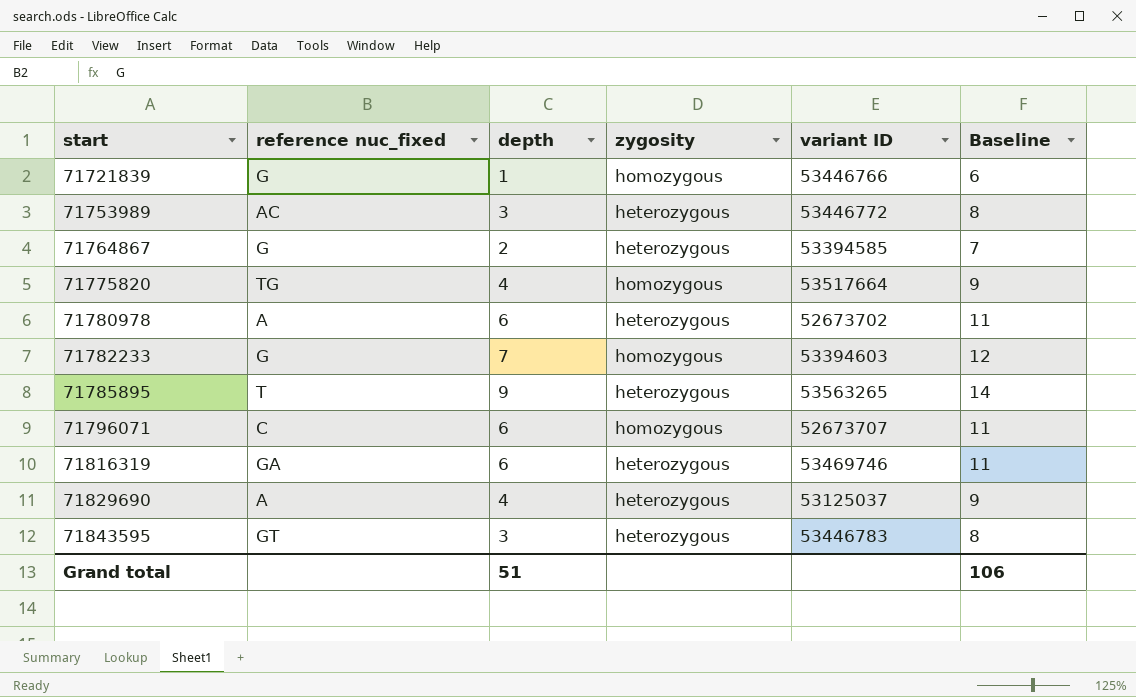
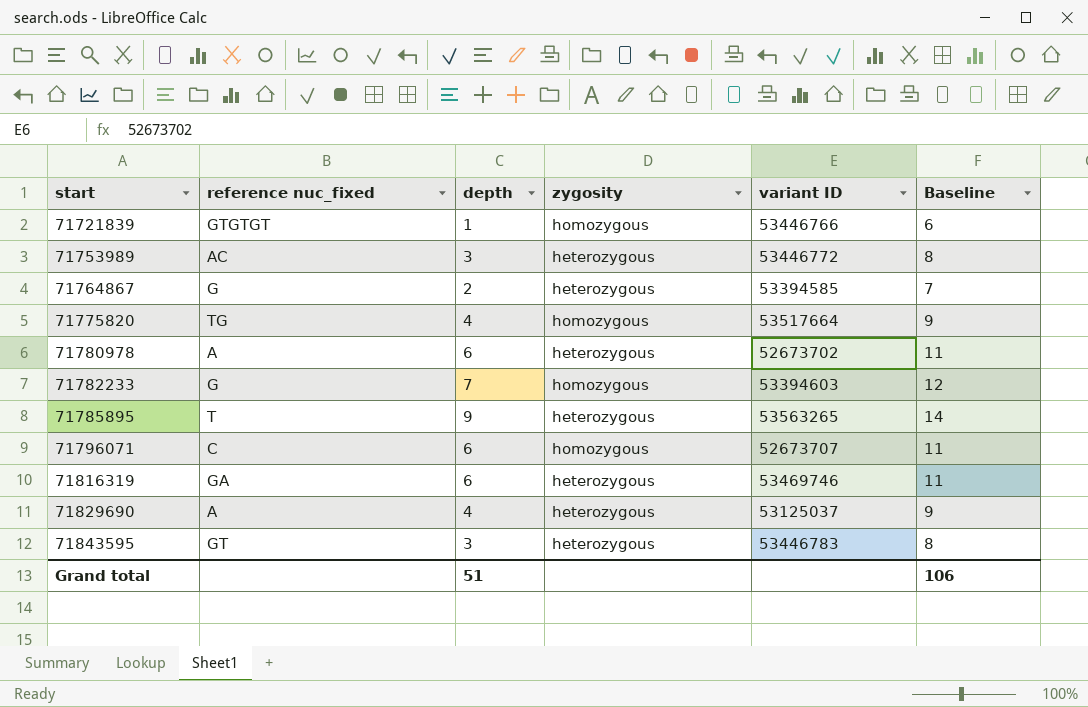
71721839 | reference nuc_fixed: G -> GTGTGT

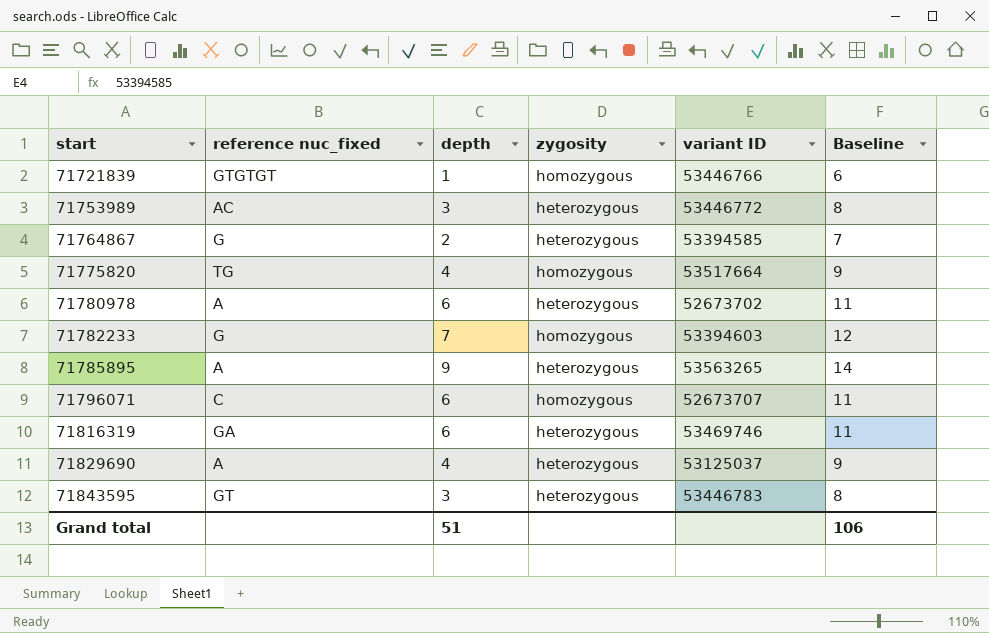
71785895 | reference nuc_fixed: T -> A

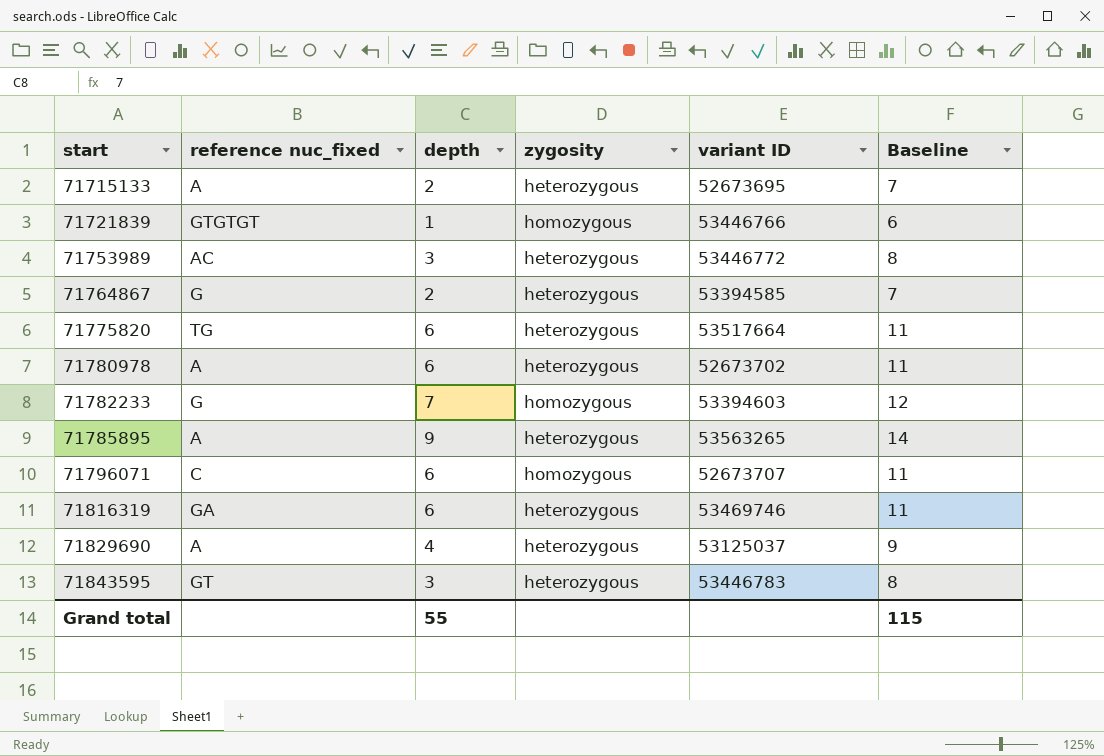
row 71715133: none -> A | 2 | heterozygous | 52673695 | 7
71775820 | depth: 4 -> 6
71775820 | zygosity: homozygous -> heterozygous
71775820 | Baseline: 9 -> 11
Grand total | depth: 51 -> 55
Grand total | Baseline: 106 -> 115

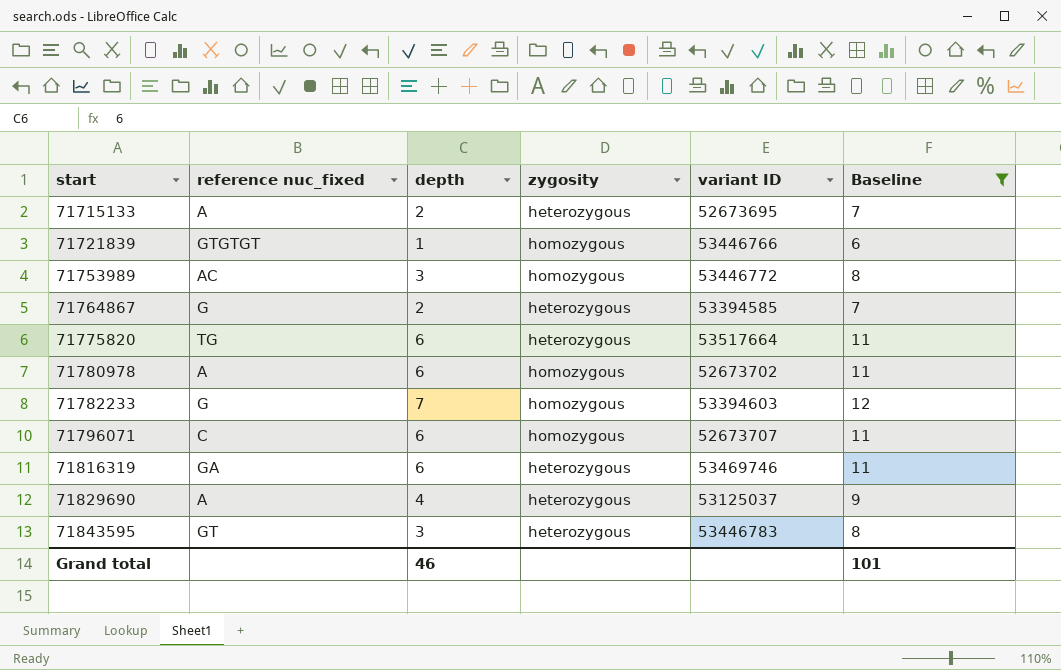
filter: none -> Baseline != 14
71753989 | zygosity: heterozygous -> homozygous
71780978 | zygosity: heterozygous -> homozygous
Grand total | depth: 55 -> 46
Grand total | Baseline: 115 -> 101

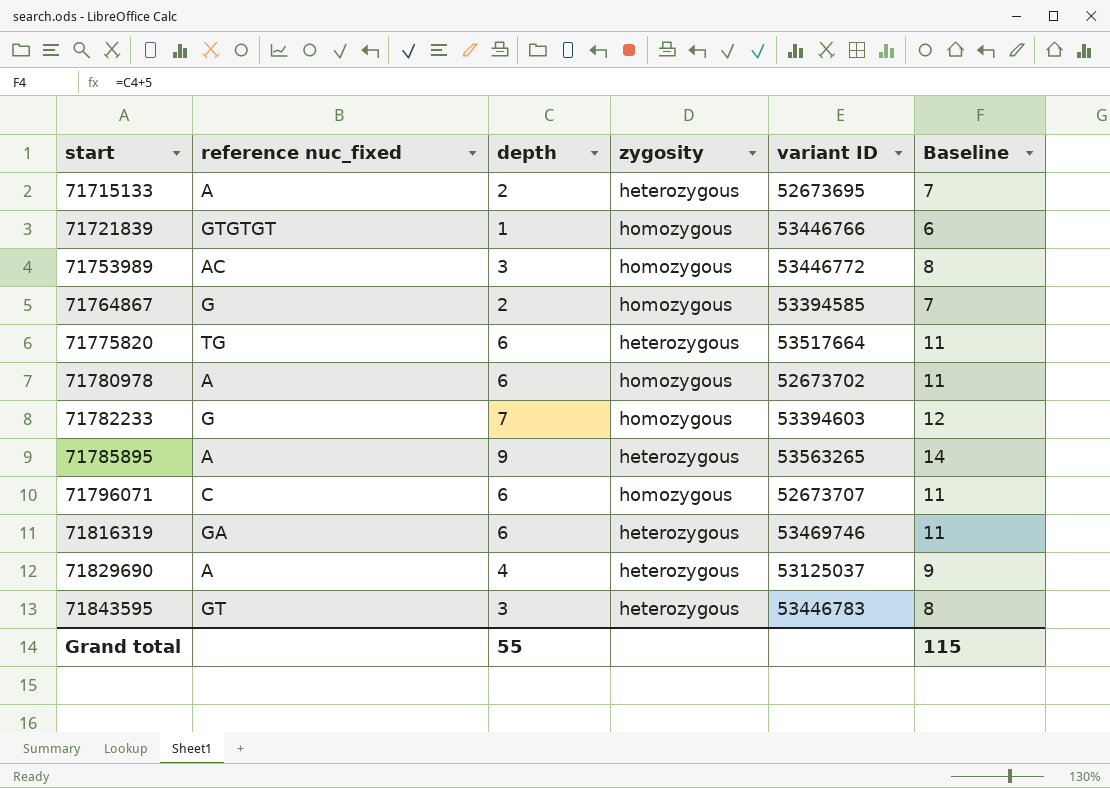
filter: Baseline != 14 -> none
71764867 | zygosity: heterozygous -> homozygous
Grand total | depth: 46 -> 55
Grand total | Baseline: 101 -> 115

